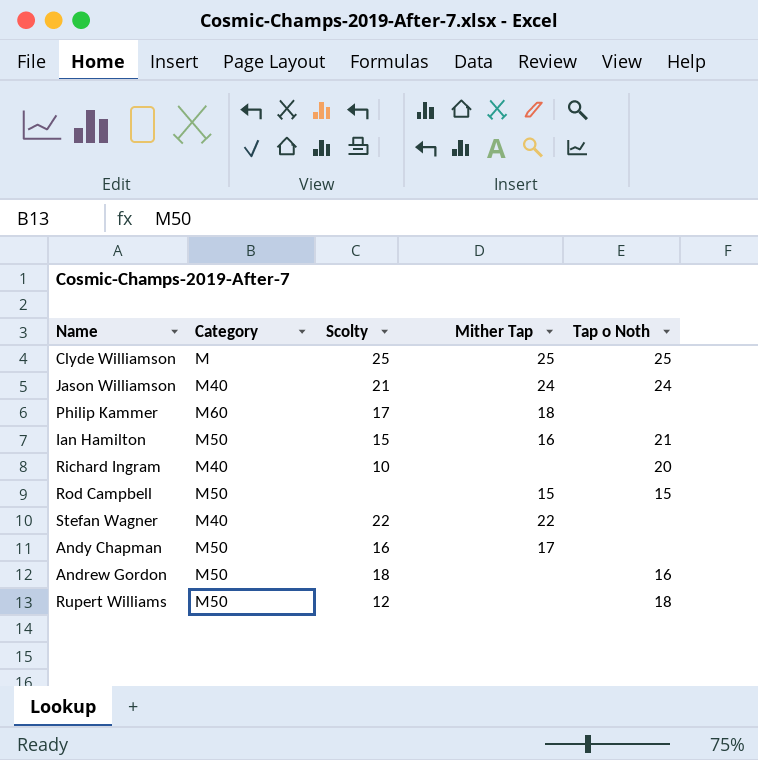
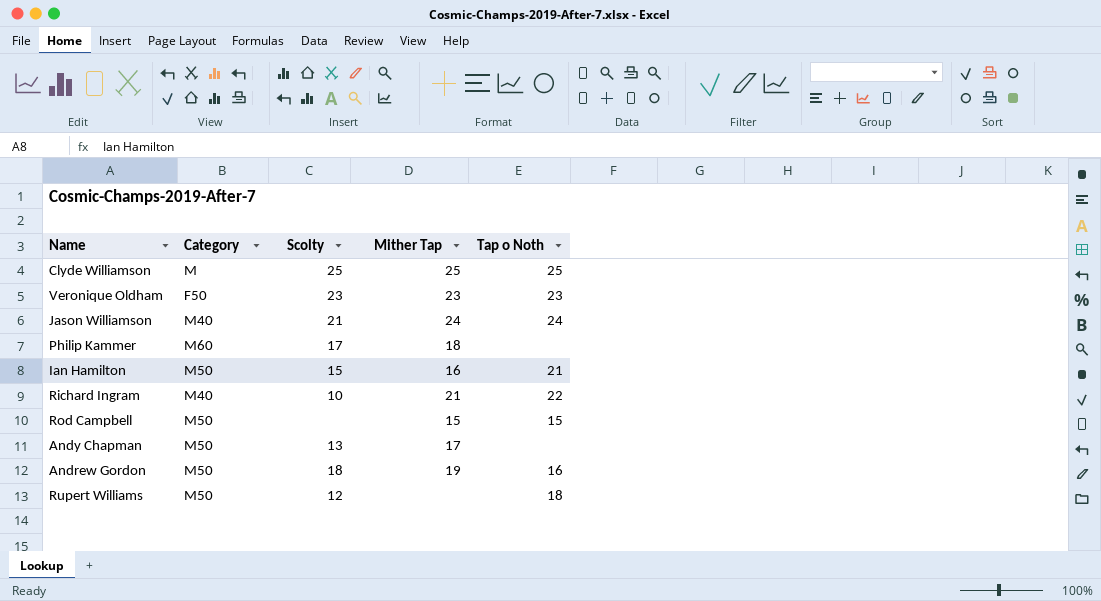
row Stefan Wagner: M40 | 22 | 22 | none -> none
row Veronique Oldham: none -> F50 | 23 | 23 | 23
Richard Ingram | Mither Tap: none -> 21
Richard Ingram | Tap o Noth: 20 -> 22
Andy Chapman | Scolty: 16 -> 13
Andrew Gordon | Mither Tap: none -> 19

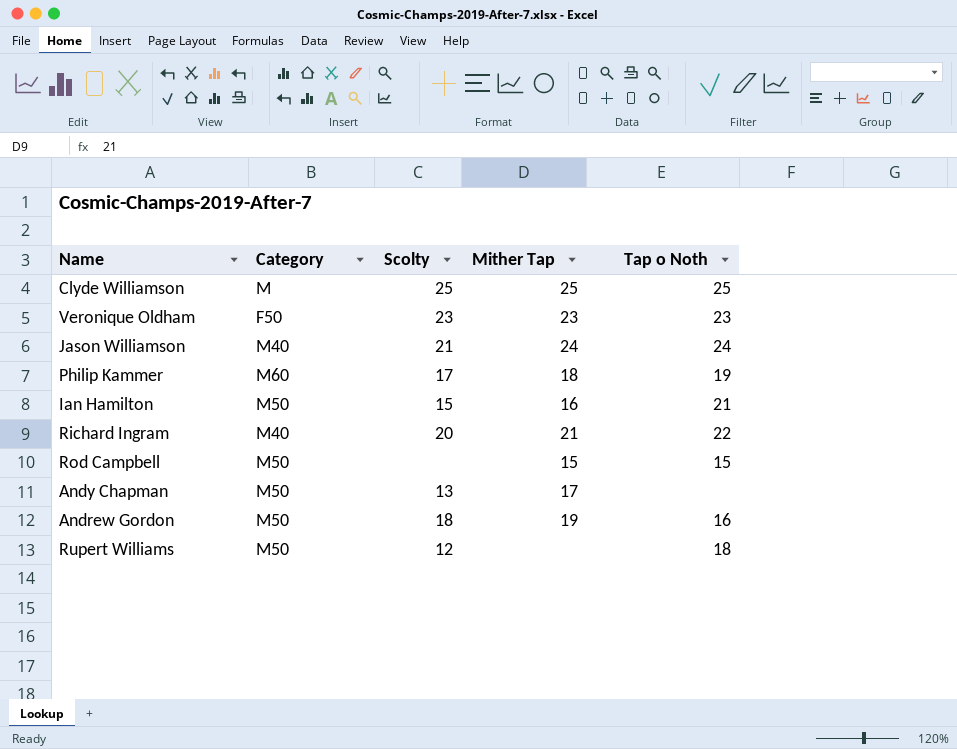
Philip Kammer | Tap o Noth: none -> 19
Richard Ingram | Scolty: 10 -> 20

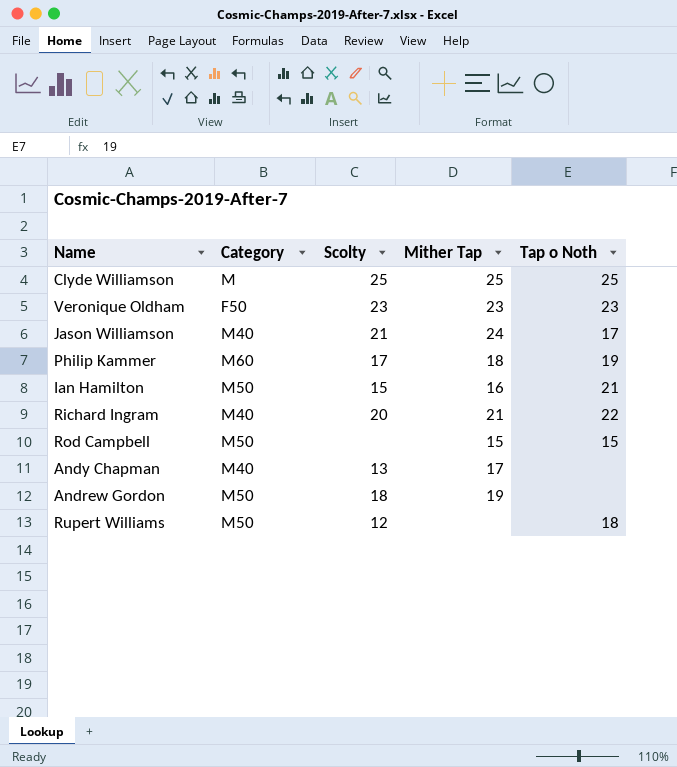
Jason Williamson | Tap o Noth: 24 -> 17
Andy Chapman | Category: M50 -> M40
Andrew Gordon | Tap o Noth: 16 -> none

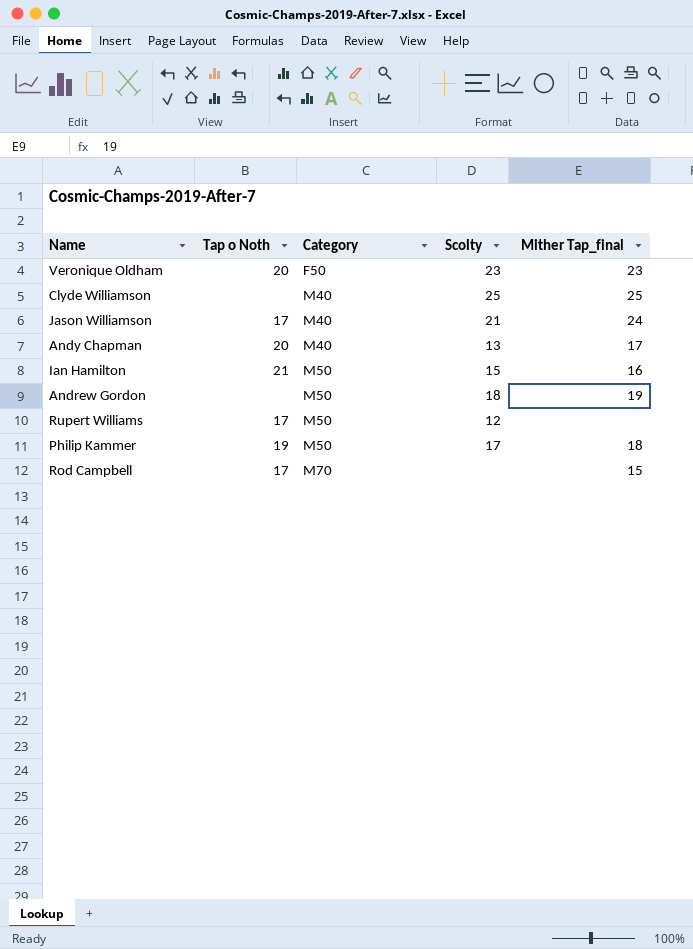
row order: none -> Category ascending
column Tap o Noth | position: 5 -> 2
column name: Mither Tap -> Mither Tap_final
row Richard Ingram: M40 | 20 | 21 | 22 -> none
Veronique Oldham | Tap o Noth: 23 -> 20
Clyde Williamson | Tap o Noth: 25 -> none
Clyde Williamson | Category: M -> M40
Andy Chapman | Tap o Noth: none -> 20
Rupert Williams | Tap o Noth: 18 -> 17
Philip Kammer | Category: M60 -> M50
Rod Campbell | Tap o Noth: 15 -> 17
Rod Campbell | Category: M50 -> M70

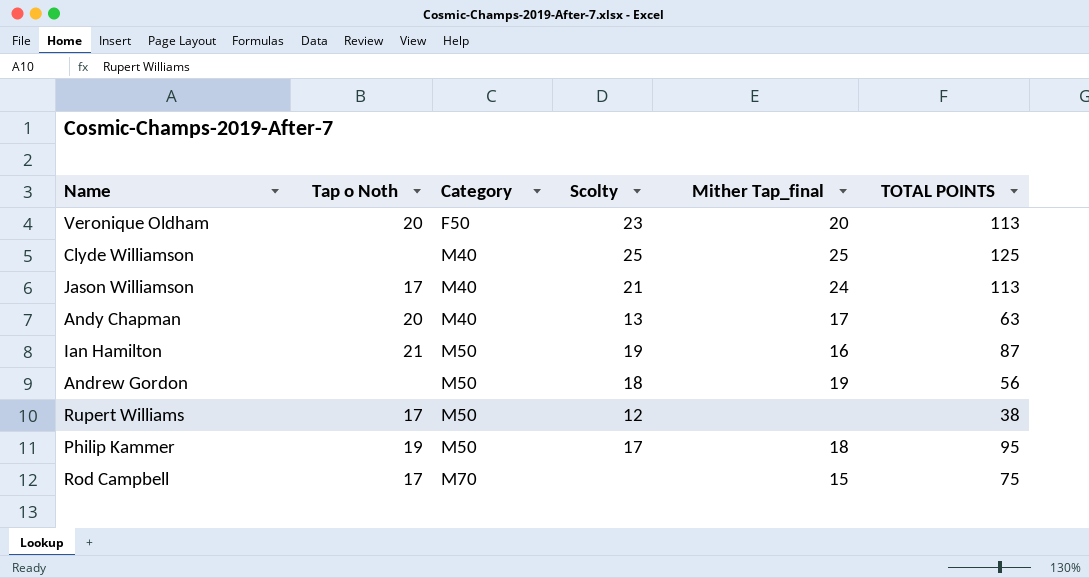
column TOTAL POINTS | position: none -> 6
Veronique Oldham | Mither Tap_final: 23 -> 20
Ian Hamilton | Scolty: 15 -> 19

